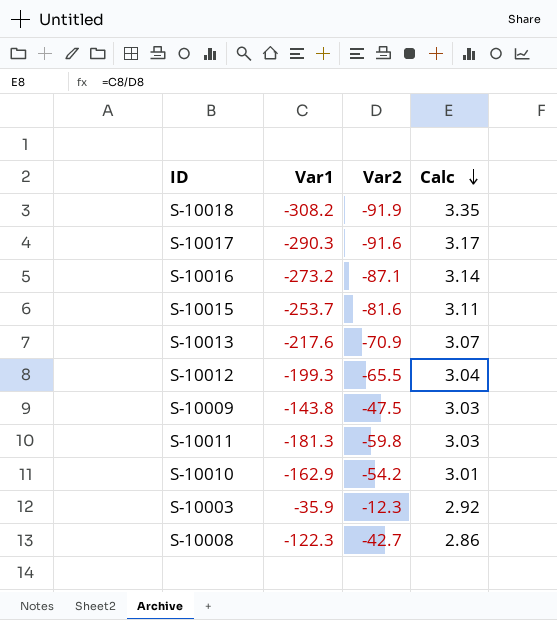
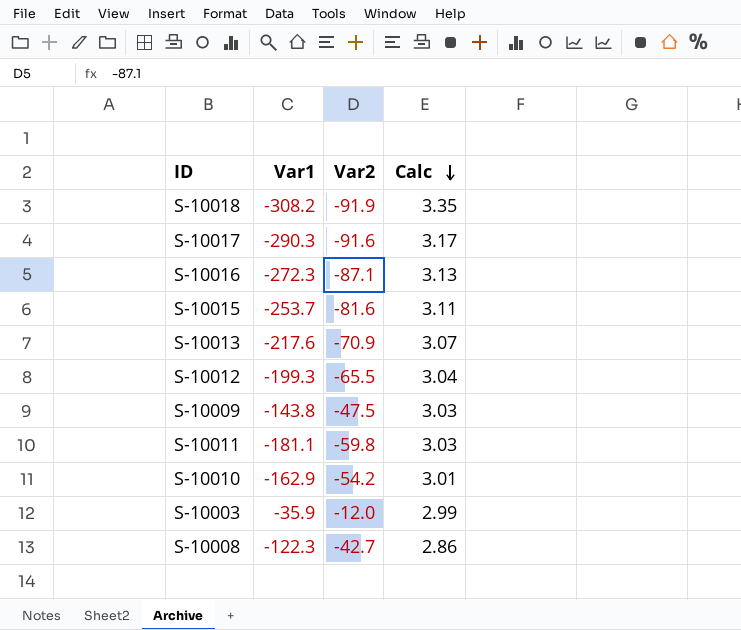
S-10016 | Var1: -273.2 -> -272.3
S-10016 | Calc: 3.14 -> 3.13
S-10011 | Var1: -181.3 -> -181.1
S-10003 | Var2: -12.3 -> -12.0
S-10003 | Calc: 2.92 -> 2.99

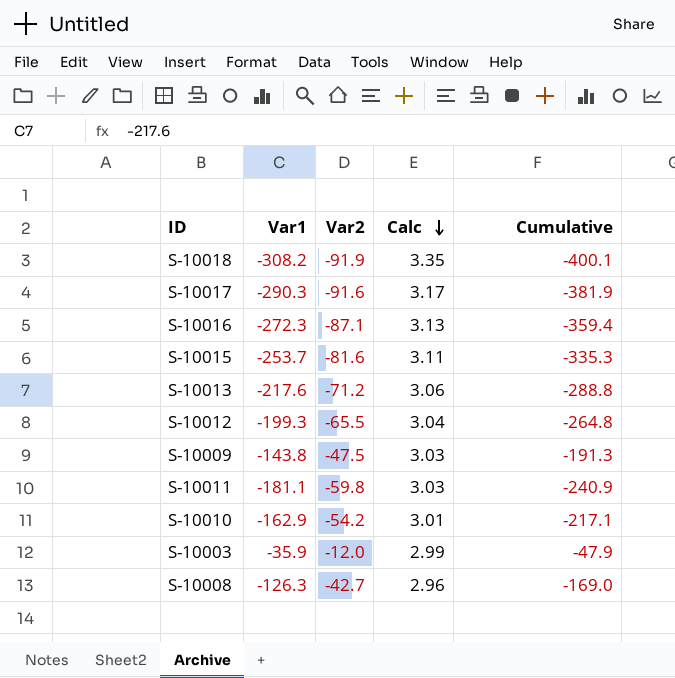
column Cumulative | formula: none -> [Var1] + [Var2]
S-10013 | Var2: -70.9 -> -71.2
S-10013 | Calc: 3.07 -> 3.06
S-10008 | Var1: -122.3 -> -126.3
S-10008 | Calc: 2.86 -> 2.96

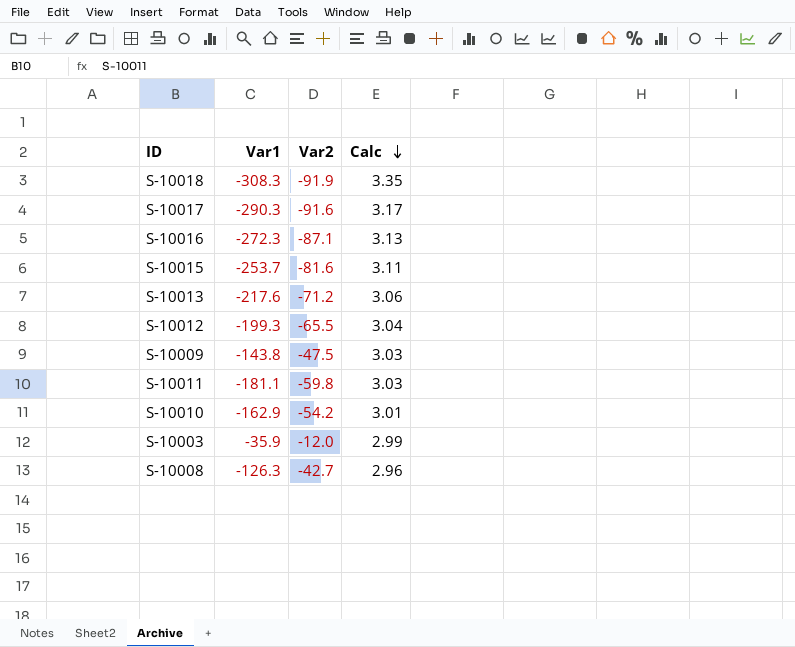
column Cumulative | formula: [Var1] + [Var2] -> none
S-10018 | Var1: -308.2 -> -308.3

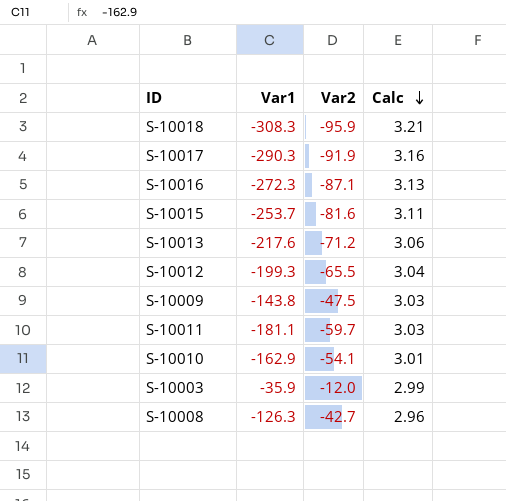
S-10018 | Var2: -91.9 -> -95.9
S-10018 | Calc: 3.35 -> 3.21
S-10017 | Var2: -91.6 -> -91.9
S-10017 | Calc: 3.17 -> 3.16
S-10011 | Var2: -59.8 -> -59.7
S-10010 | Var2: -54.2 -> -54.1

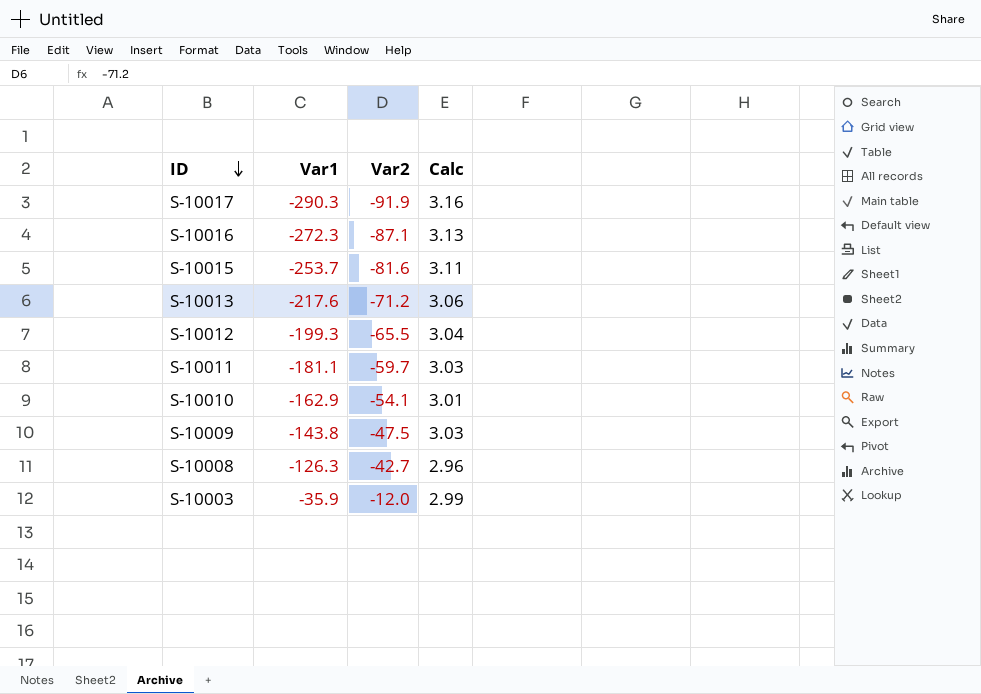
row order: Calc descending -> ID descending
row S-10018: -308.3 | -95.9 | 3.21 -> none

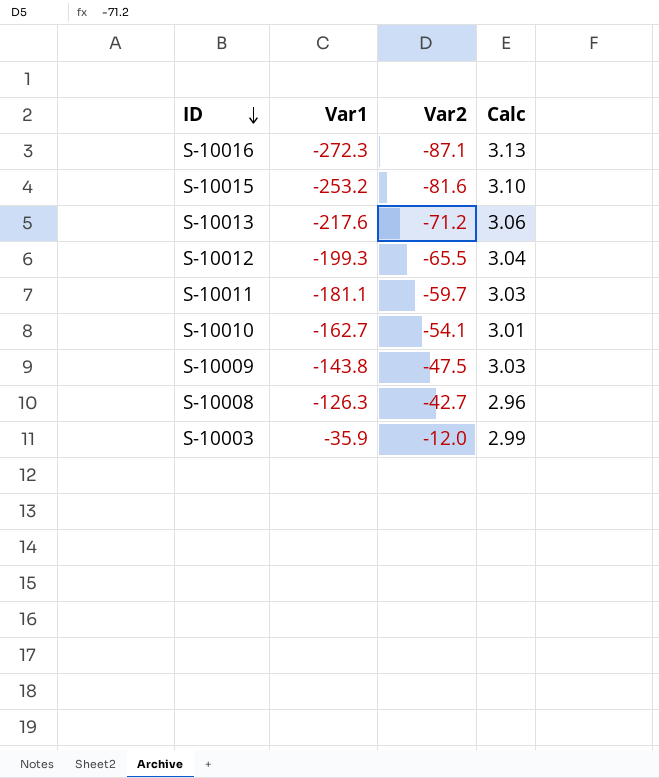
row S-10017: -290.3 | -91.9 | 3.16 -> none
S-10015 | Var1: -253.7 -> -253.2
S-10015 | Calc: 3.11 -> 3.10
S-10010 | Var1: -162.9 -> -162.7

